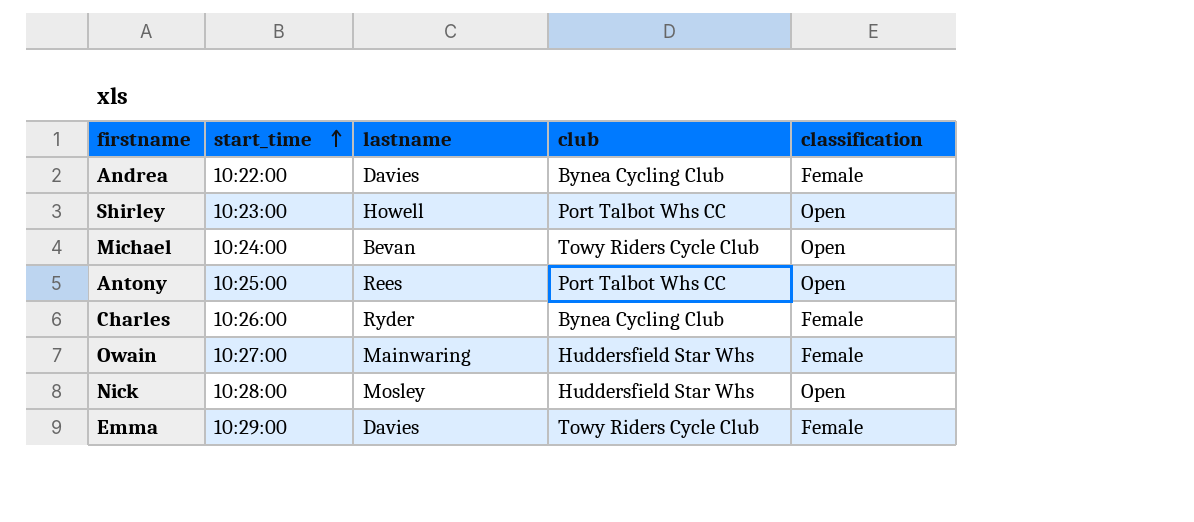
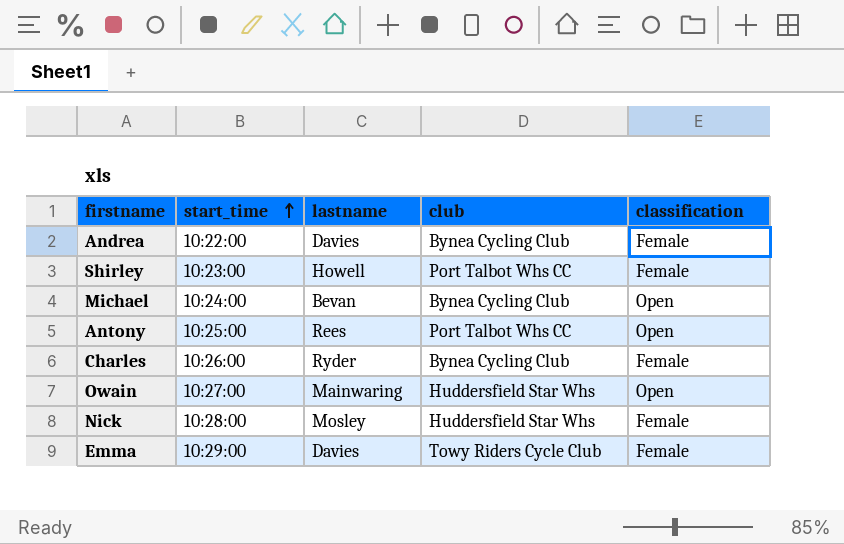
Shirley | classification: Open -> Female
Michael | club: Towy Riders Cycle Club -> Bynea Cycling Club
Owain | classification: Female -> Open
Nick | classification: Open -> Female

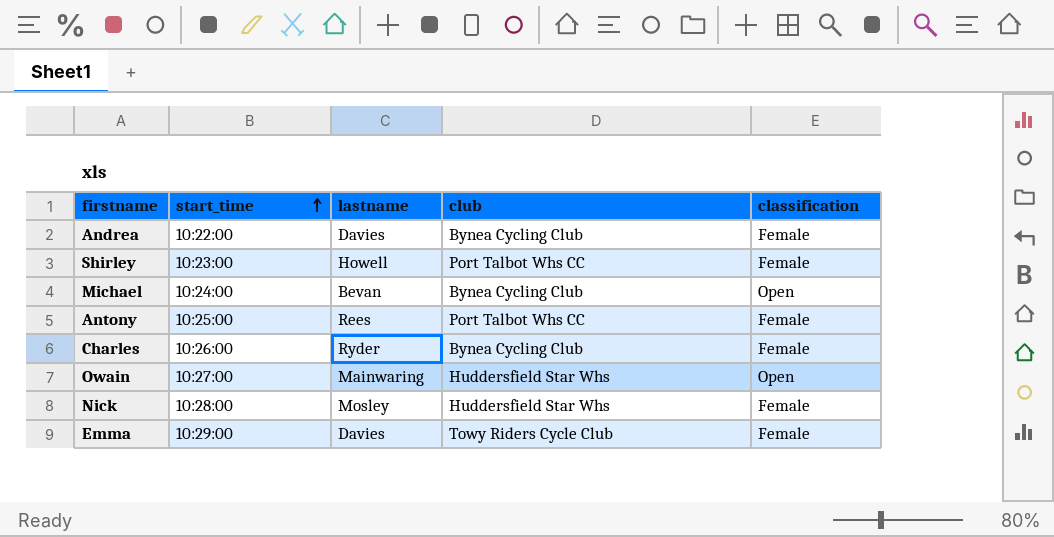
Antony | classification: Open -> Female

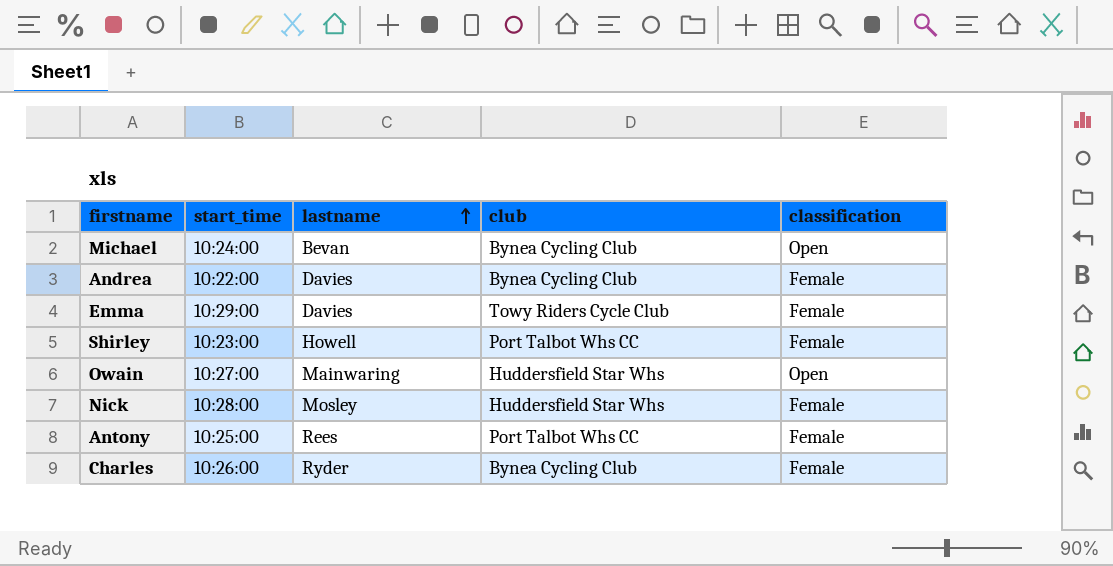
row order: start_time ascending -> lastname ascending

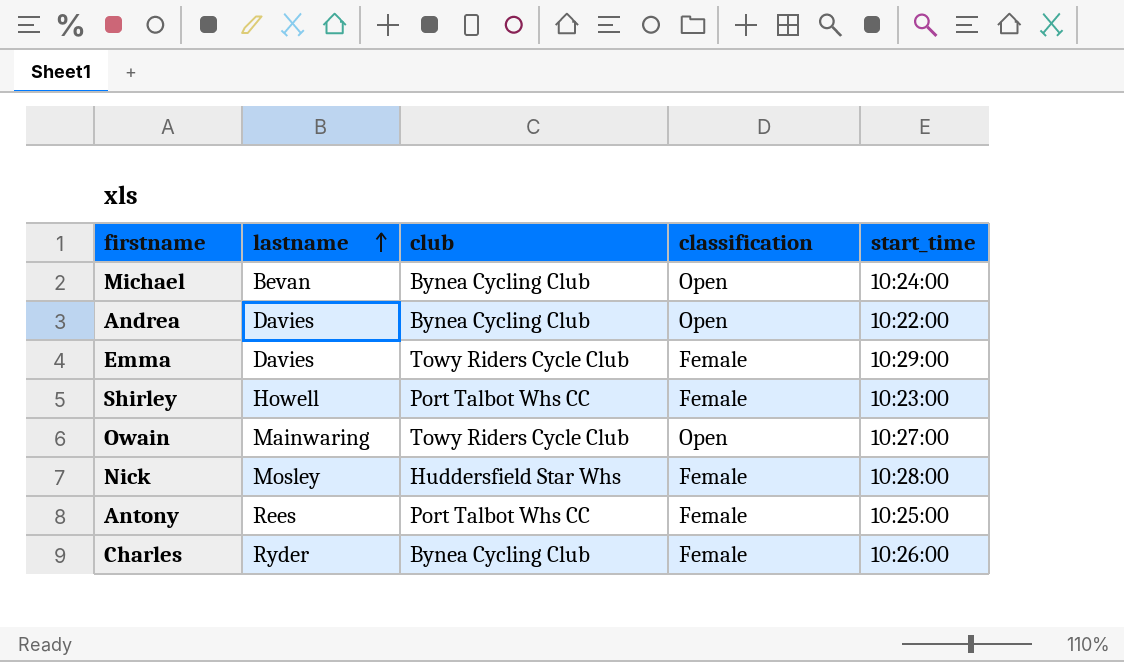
column start_time | position: 2 -> 5
Andrea | classification: Female -> Open
Owain | club: Huddersfield Star Whs -> Towy Riders Cycle Club

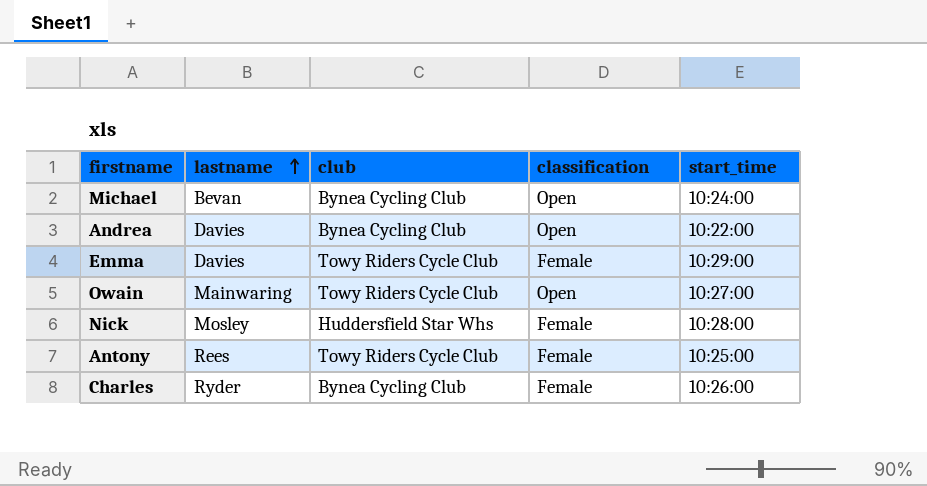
row Shirley: Howell | Port Talbot Whs CC | Female | 10:23:00 -> none
Antony | club: Port Talbot Whs CC -> Towy Riders Cycle Club

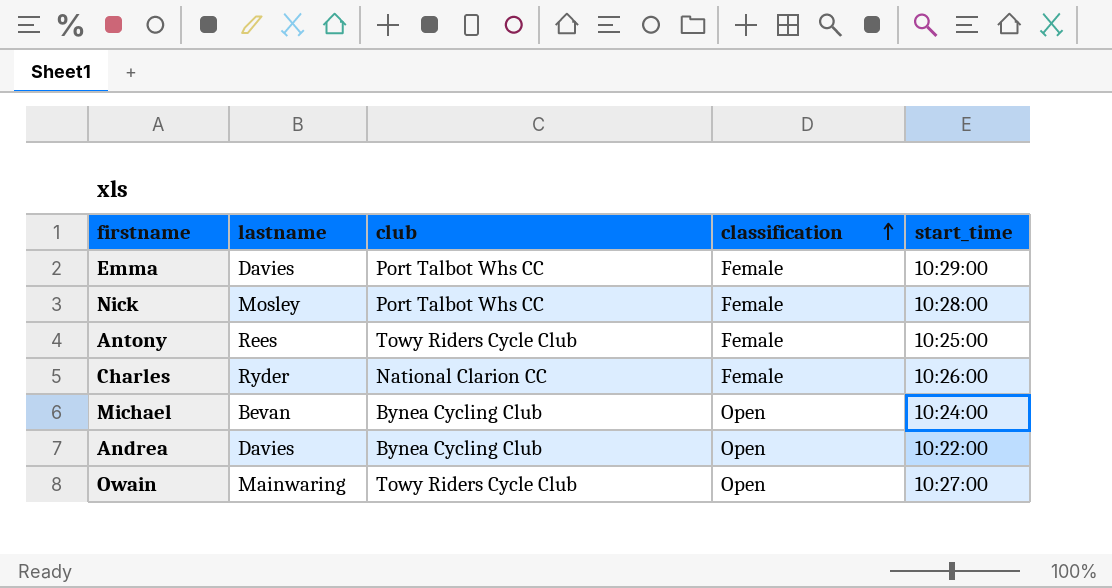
row order: lastname ascending -> classification ascending
Emma | club: Towy Riders Cycle Club -> Port Talbot Whs CC
Nick | club: Huddersfield Star Whs -> Port Talbot Whs CC
Charles | club: Bynea Cycling Club -> National Clarion CC

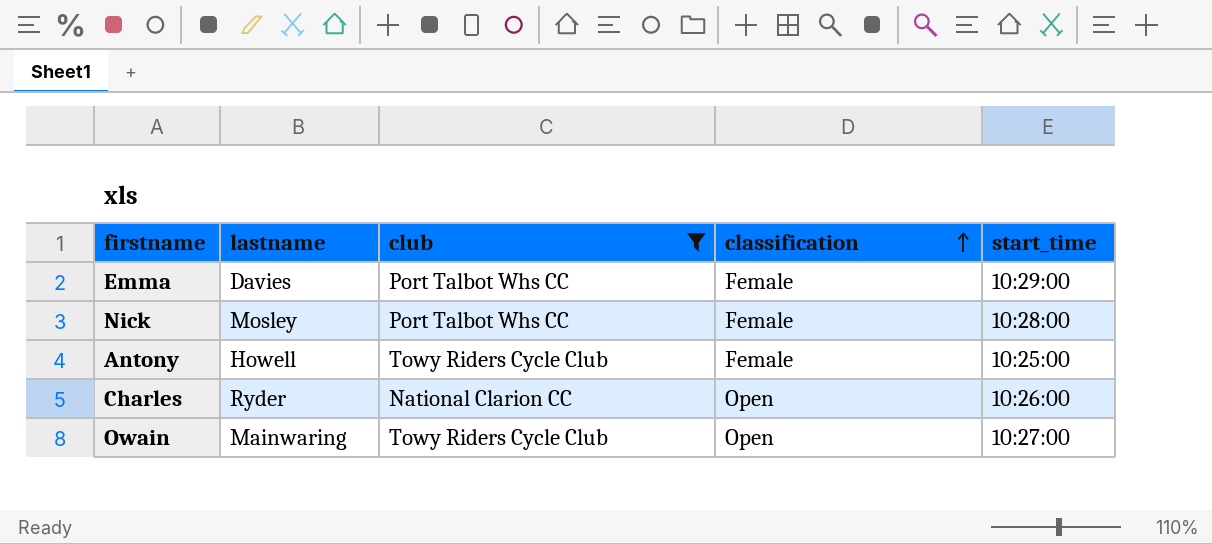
filter: none -> club != Bynea Cycling Club
Antony | lastname: Rees -> Howell
Charles | classification: Female -> Open

